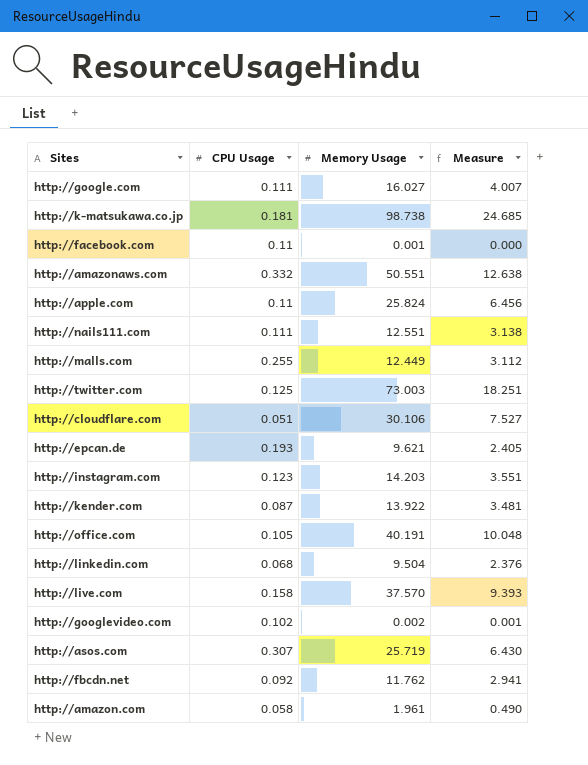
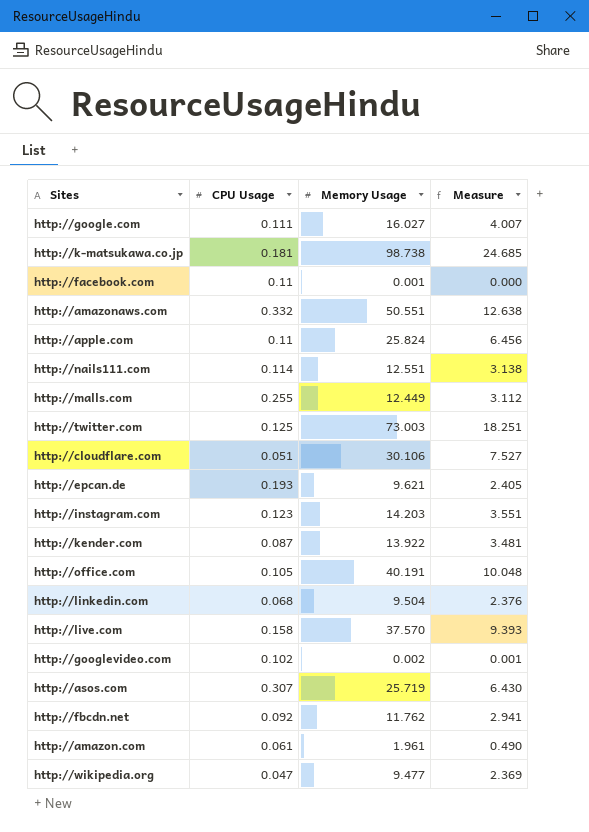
http://nails111.com | CPU Usage: 0.111 -> 0.114
http://amazon.com | CPU Usage: 0.058 -> 0.061
row http://wikipedia.org: none -> 0.047 | 9.477 | 2.369

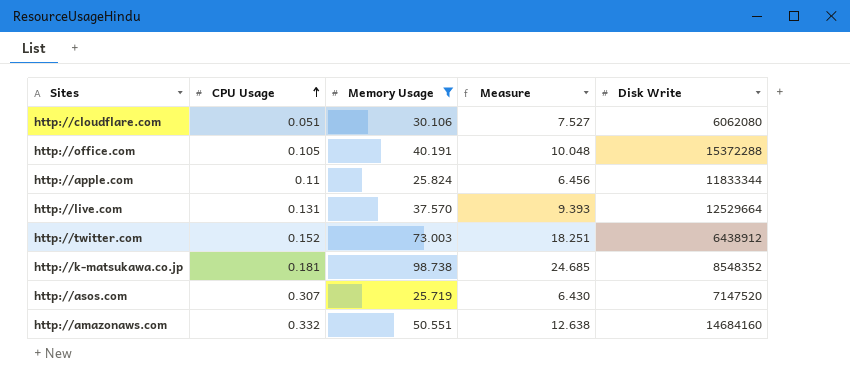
filter: none -> Memory Usage >= 25.719
row order: none -> CPU Usage ascending
column Disk Write | position: none -> 5
http://live.com | CPU Usage: 0.158 -> 0.131
http://twitter.com | CPU Usage: 0.125 -> 0.152

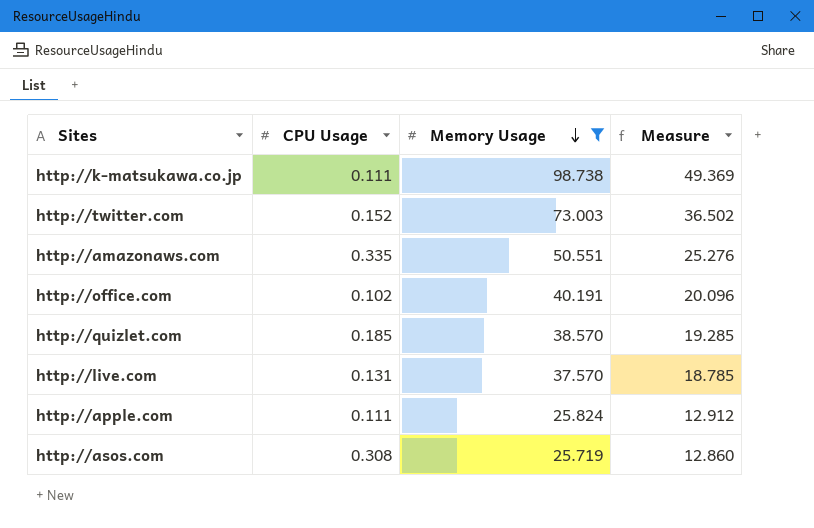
row order: CPU Usage ascending -> Memory Usage descending
column Disk Write | position: 5 -> none
column Measure | formula: [Memory Usage] * 0.25 -> [Memory Usage] * 0.5
row http://cloudflare.com: 0.051 | 30.106 | 7.527 | 6062080 -> none
http://k-matsukawa.co.jp | CPU Usage: 0.181 -> 0.111
http://amazonaws.com | CPU Usage: 0.332 -> 0.335
http://office.com | CPU Usage: 0.105 -> 0.102
row http://quizlet.com: none -> 0.185 | 38.570 | 19.285
http://apple.com | CPU Usage: 0.11 -> 0.111
http://asos.com | CPU Usage: 0.307 -> 0.308

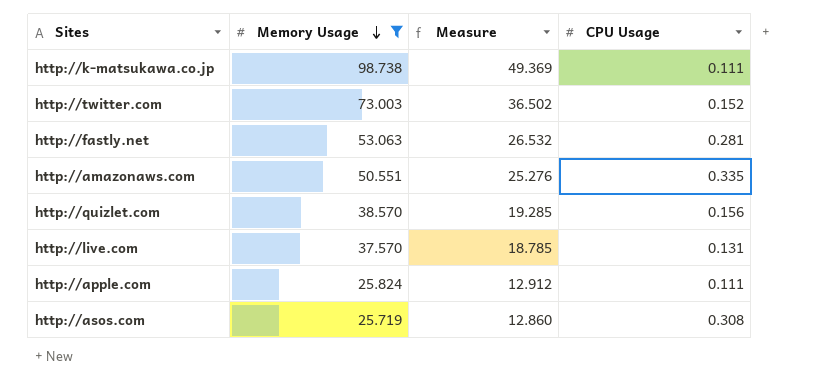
column CPU Usage | position: 2 -> 4
row http://office.com: 0.102 | 40.191 | 20.096 -> none
row http://fastly.net: none -> 53.063 | 26.532 | 0.281
http://quizlet.com | CPU Usage: 0.185 -> 0.156

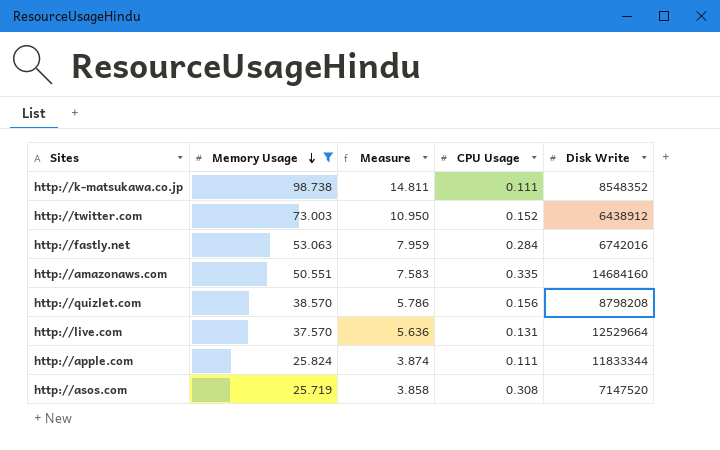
column Measure | formula: [Memory Usage] * 0.5 -> [Memory Usage] * 0.15
column Disk Write | position: none -> 5
http://fastly.net | CPU Usage: 0.281 -> 0.284

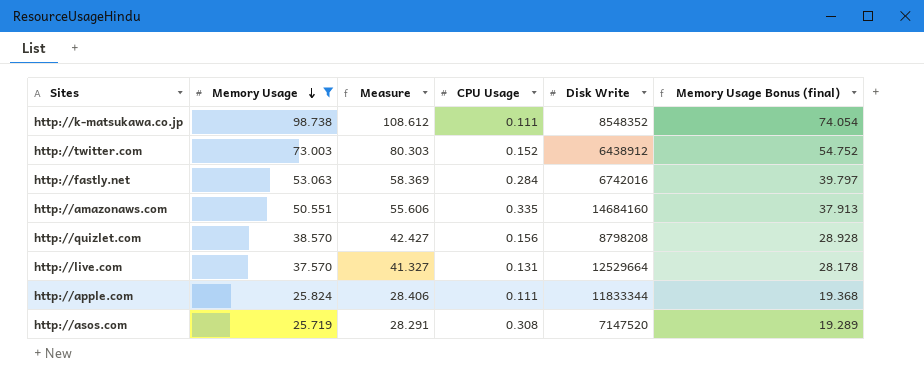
column Measure | formula: [Memory Usage] * 0.15 -> [Memory Usage] * 1.1
column Memory Usage Bonus (final) | formula: none -> [Memory Usage] * 0.75

